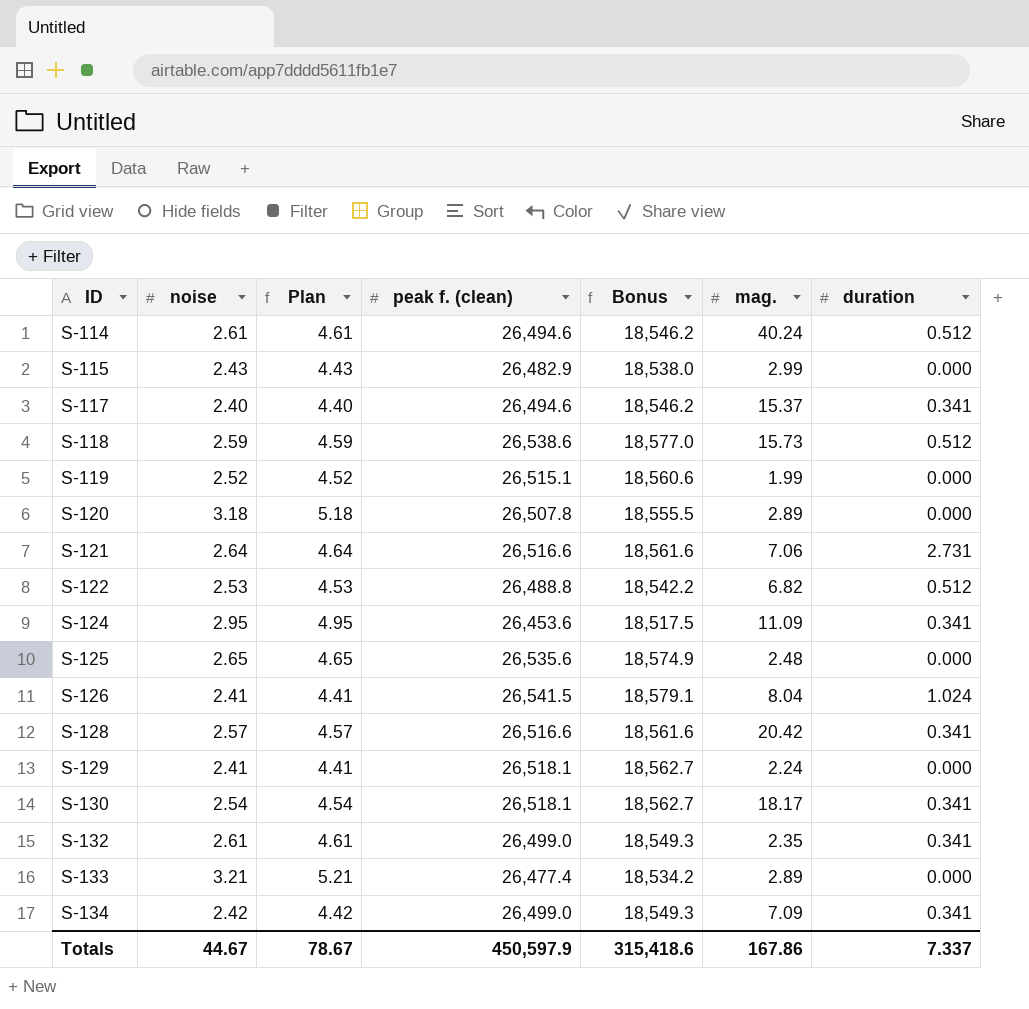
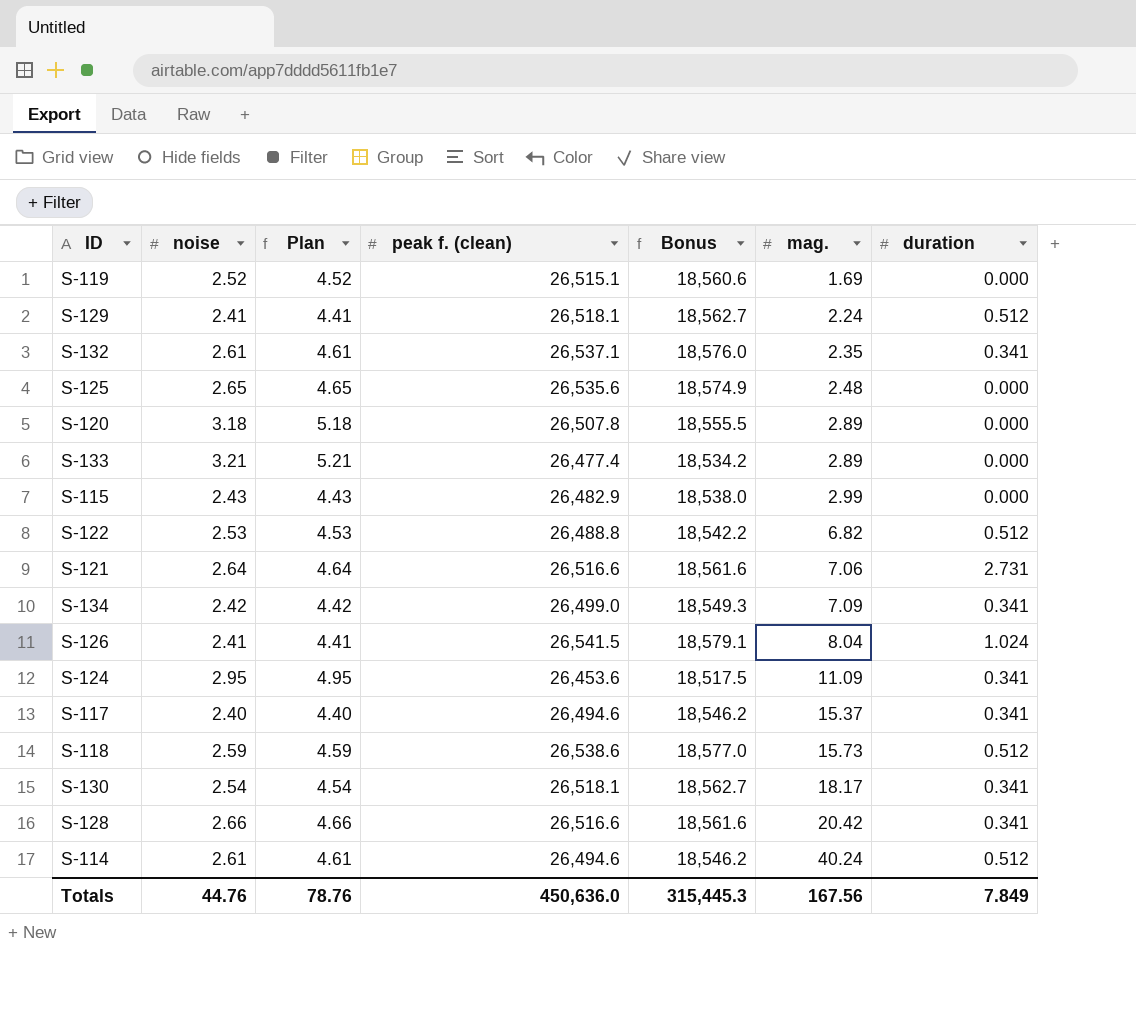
row order: ID ascending -> mag. ascending
S-119 | mag.: 1.99 -> 1.69
S-129 | duration: 0.000 -> 0.512
S-132 | peak f. (clean): 26,499.0 -> 26,537.1
S-132 | Bonus: 18,549.3 -> 18,576.0
S-128 | noise: 2.57 -> 2.66
S-128 | Plan: 4.57 -> 4.66
Totals | noise: 44.67 -> 44.76
Totals | Plan: 78.67 -> 78.76
Totals | peak f. (clean): 450,597.9 -> 450,636.0
Totals | Bonus: 315,418.6 -> 315,445.3
Totals | mag.: 167.86 -> 167.56
Totals | duration: 7.337 -> 7.849

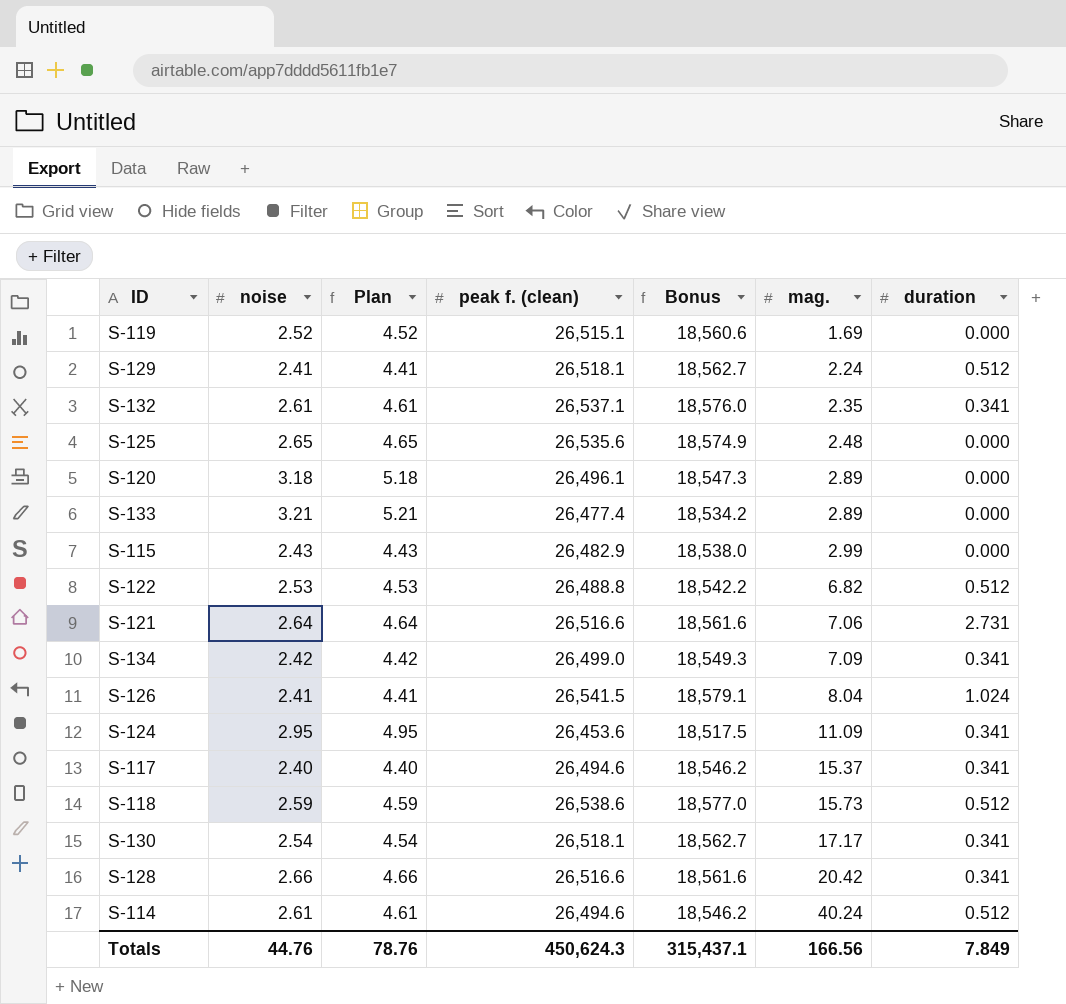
S-120 | peak f. (clean): 26,507.8 -> 26,496.1
S-120 | Bonus: 18,555.5 -> 18,547.3
S-130 | mag.: 18.17 -> 17.17
Totals | peak f. (clean): 450,636.0 -> 450,624.3
Totals | Bonus: 315,445.3 -> 315,437.1
Totals | mag.: 167.56 -> 166.56

